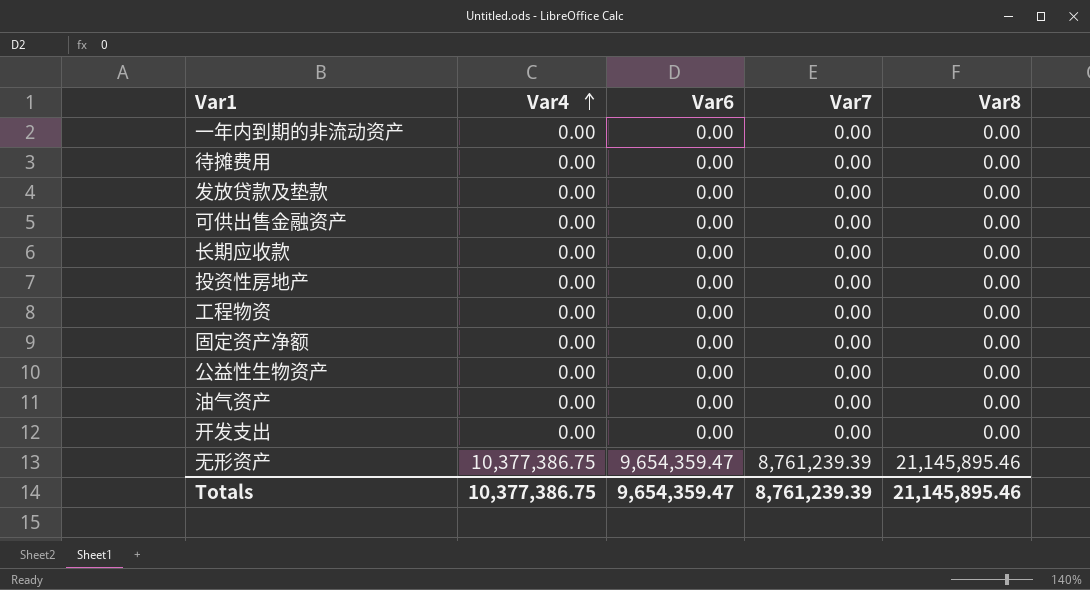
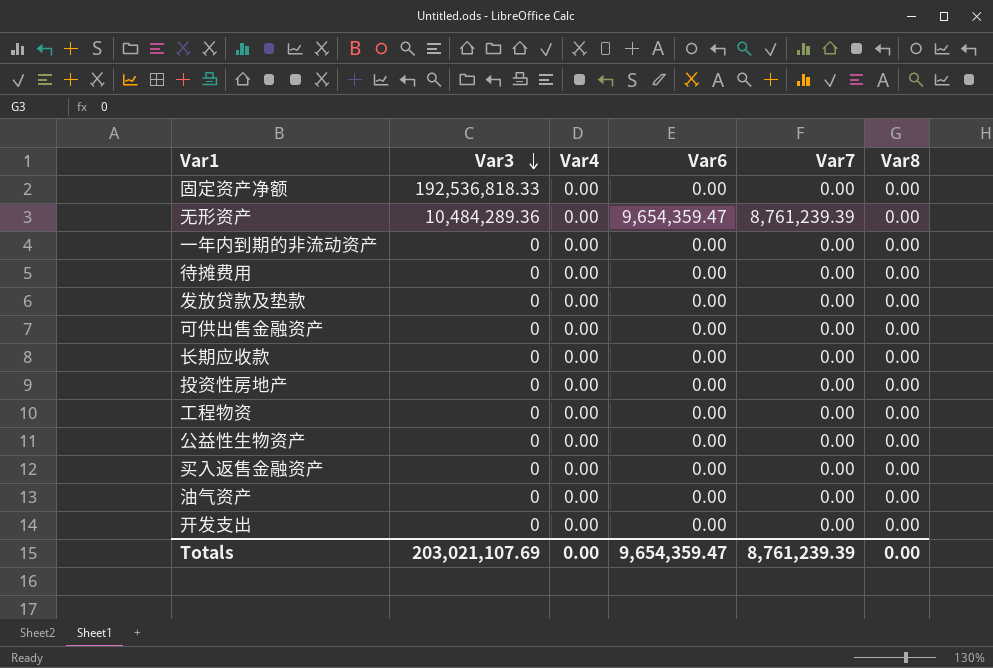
row order: Var4 ascending -> Var3 descending
column Var3 | position: none -> 2
无形资产 | Var4: 10,377,386.75 -> 0.00
无形资产 | Var8: 21,145,895.46 -> 0.00
row 买入返售金融资产: none -> 0 | 0.00 | 0.00 | 0.00 | 0.00
Totals | Var4: 10,377,386.75 -> 0.00
Totals | Var8: 21,145,895.46 -> 0.00

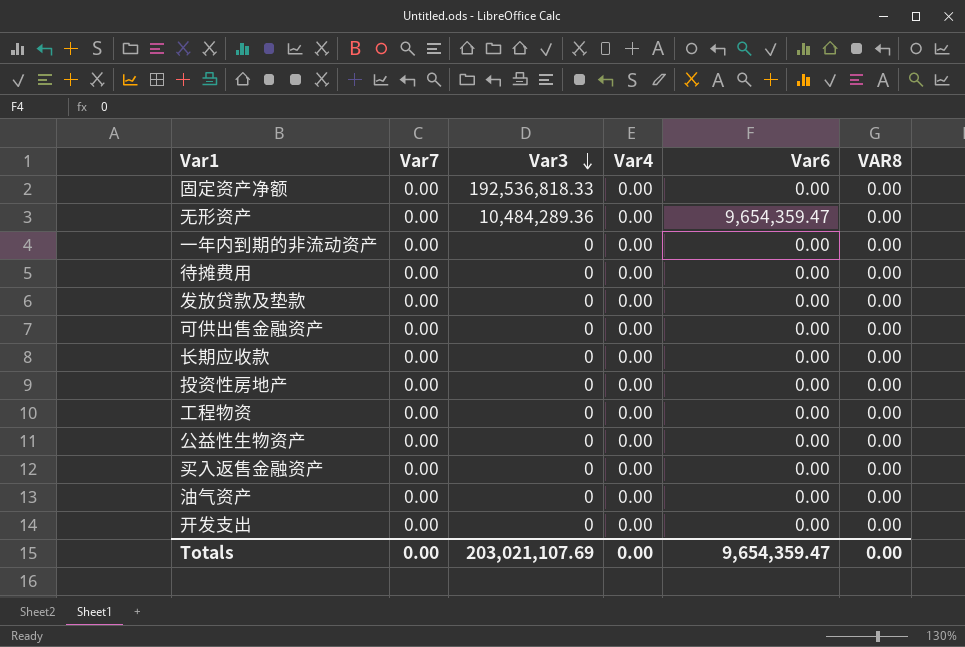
column Var7 | position: 5 -> 2
column name: Var8 -> VAR8
无形资产 | Var7: 8,761,239.39 -> 0.00
Totals | Var7: 8,761,239.39 -> 0.00

